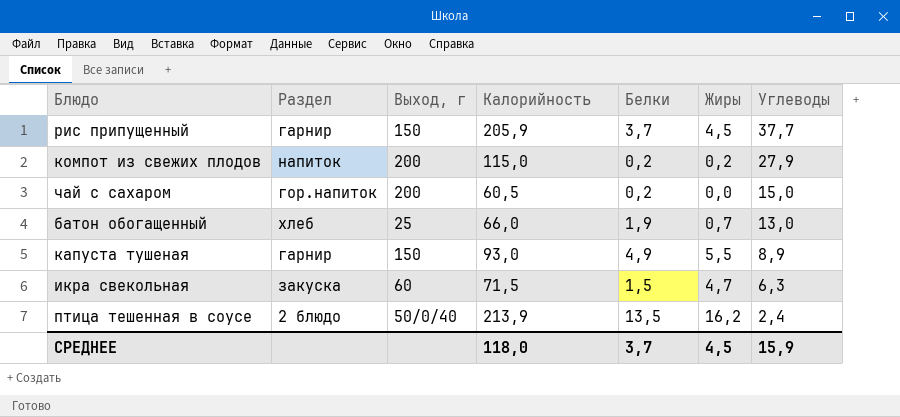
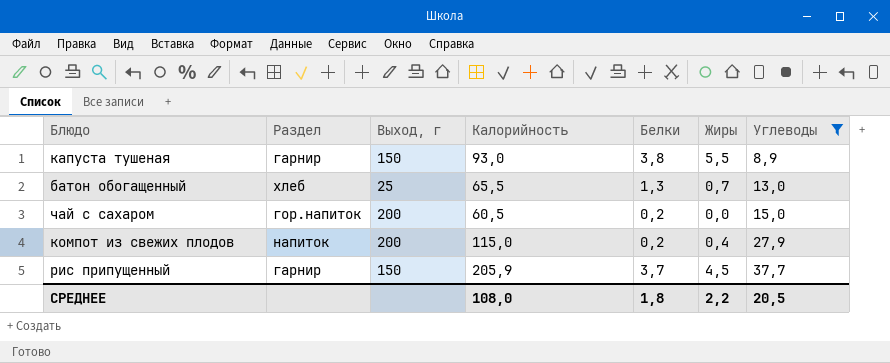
filter: none -> Углеводы >= 8,9
row order: Углеводы descending -> Углеводы ascending
капуста тушеная | Белки: 4,9 -> 3,8
батон обогащенный | Калорийность: 66,0 -> 65,5
батон обогащенный | Белки: 1,9 -> 1,3
компот из свежих плодов | Жиры: 0,2 -> 0,4
СРЕДНЕЕ | Калорийность: 118,0 -> 108,0
СРЕДНЕЕ | Белки: 3,7 -> 1,8
СРЕДНЕЕ | Жиры: 4,5 -> 2,2
СРЕДНЕЕ | Углеводы: 15,9 -> 20,5

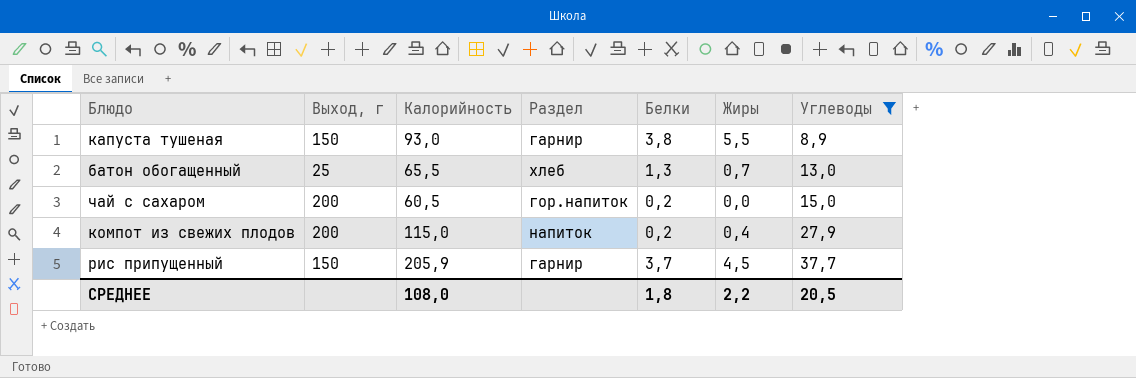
column Раздел | position: 2 -> 4

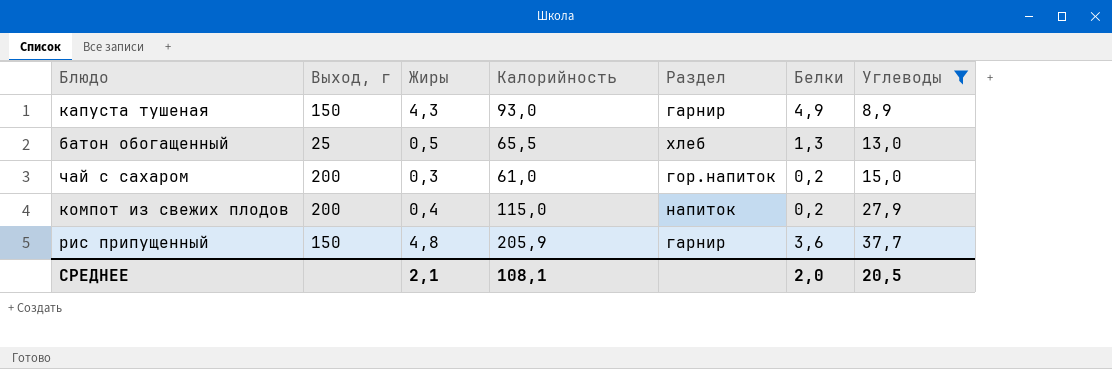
column Жиры | position: 6 -> 3
капуста тушеная | Жиры: 5,5 -> 4,3
капуста тушеная | Белки: 3,8 -> 4,9
батон обогащенный | Жиры: 0,7 -> 0,5
чай с сахаром | Жиры: 0,0 -> 0,3
чай с сахаром | Калорийность: 60,5 -> 61,0
рис припущенный | Жиры: 4,5 -> 4,8
рис припущенный | Белки: 3,7 -> 3,6
СРЕДНЕЕ | Жиры: 2,2 -> 2,1
СРЕДНЕЕ | Калорийность: 108,0 -> 108,1
СРЕДНЕЕ | Белки: 1,8 -> 2,0

